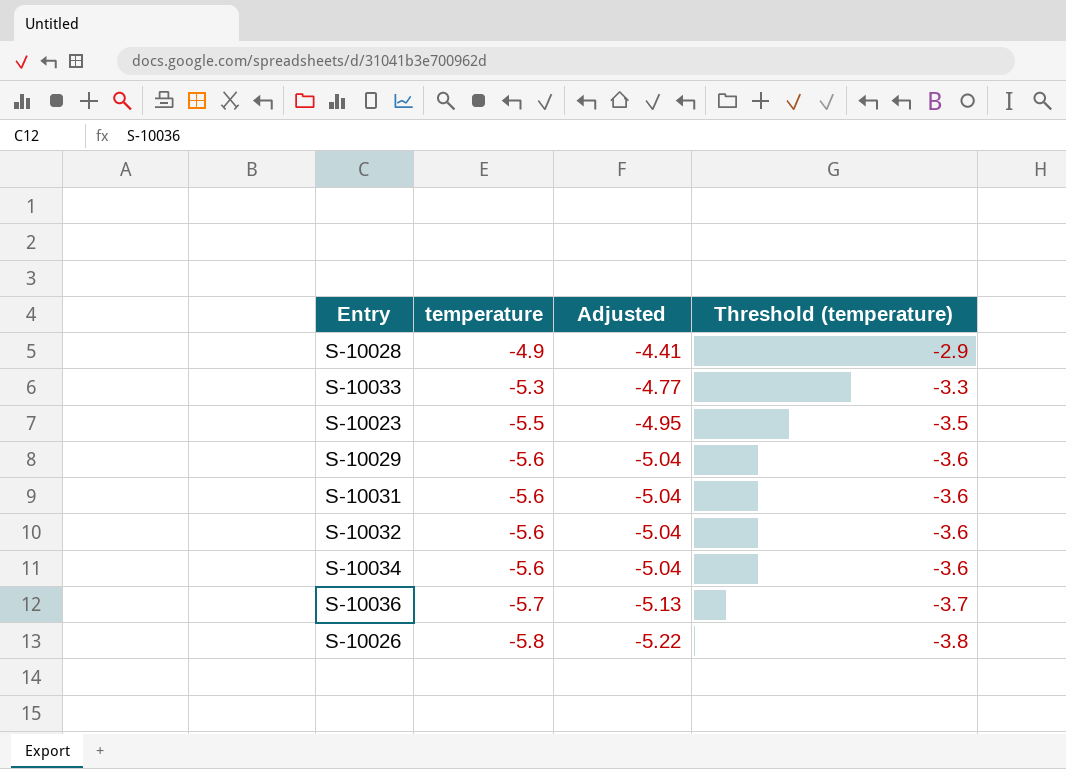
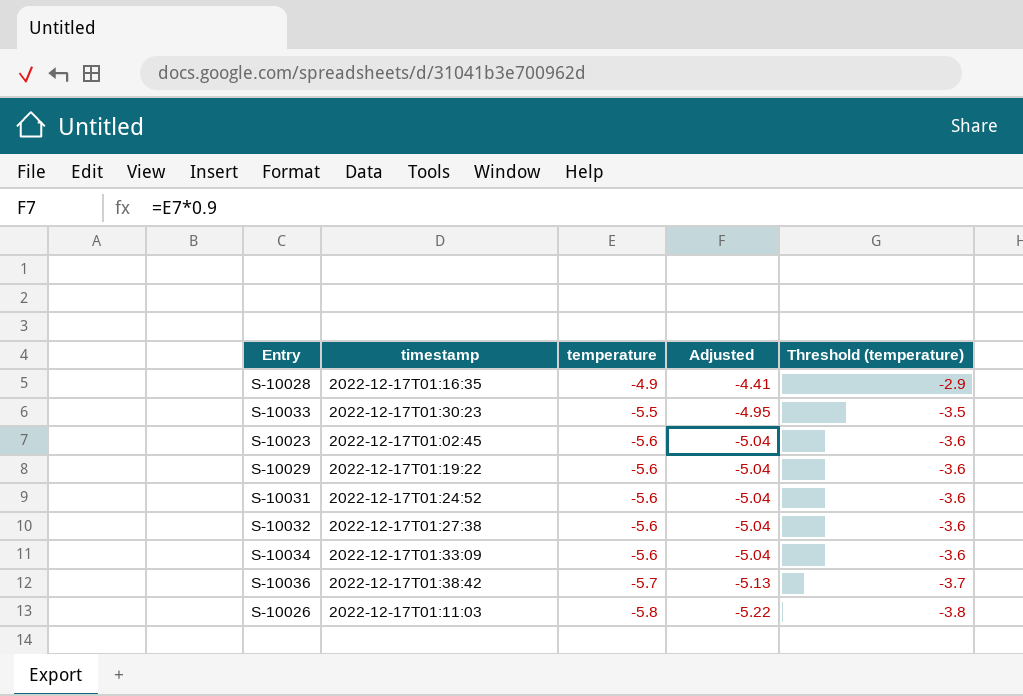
column timestamp | position: none -> 2
S-10033 | temperature: -5.3 -> -5.5
S-10033 | Adjusted: -4.77 -> -4.95
S-10033 | Threshold (temperature): -3.3 -> -3.5
S-10023 | temperature: -5.5 -> -5.6
S-10023 | Adjusted: -4.95 -> -5.04
S-10023 | Threshold (temperature): -3.5 -> -3.6

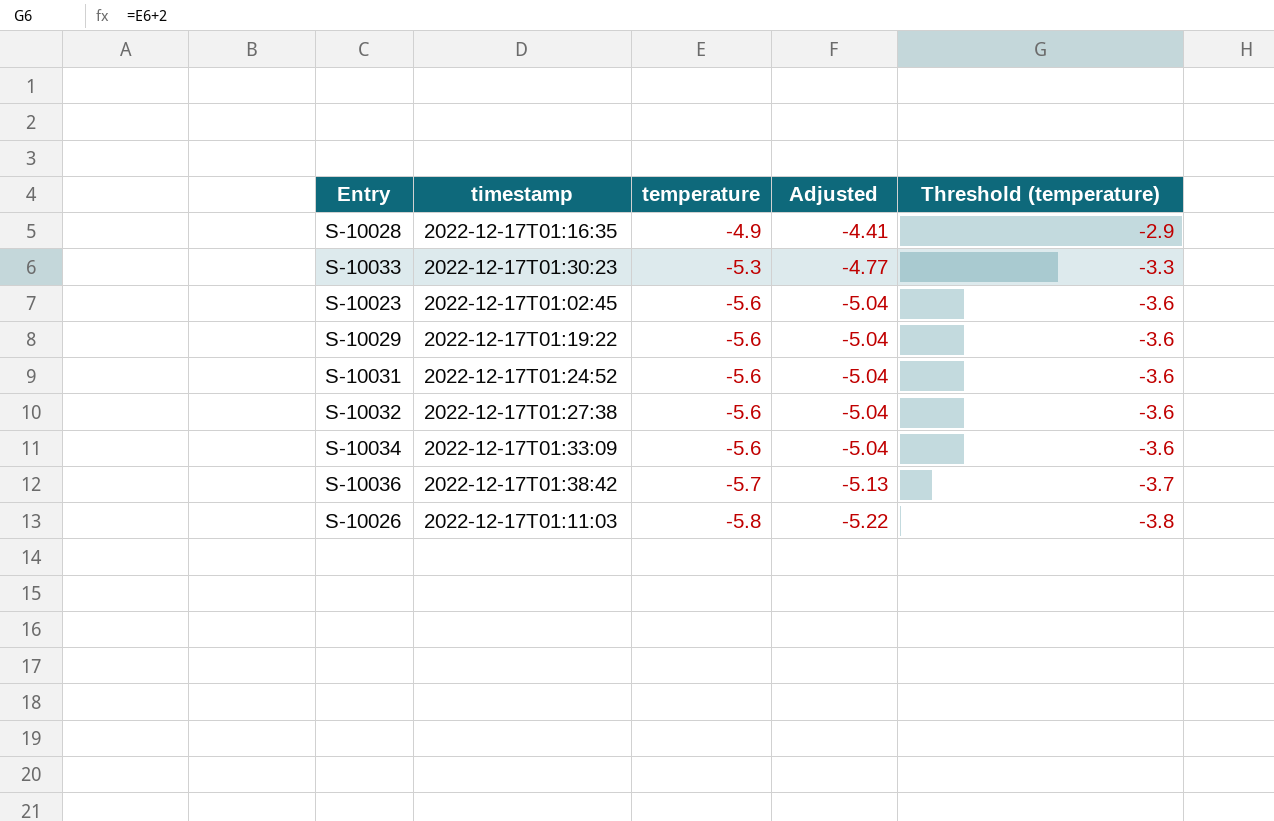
S-10033 | temperature: -5.5 -> -5.3
S-10033 | Adjusted: -4.95 -> -4.77
S-10033 | Threshold (temperature): -3.5 -> -3.3

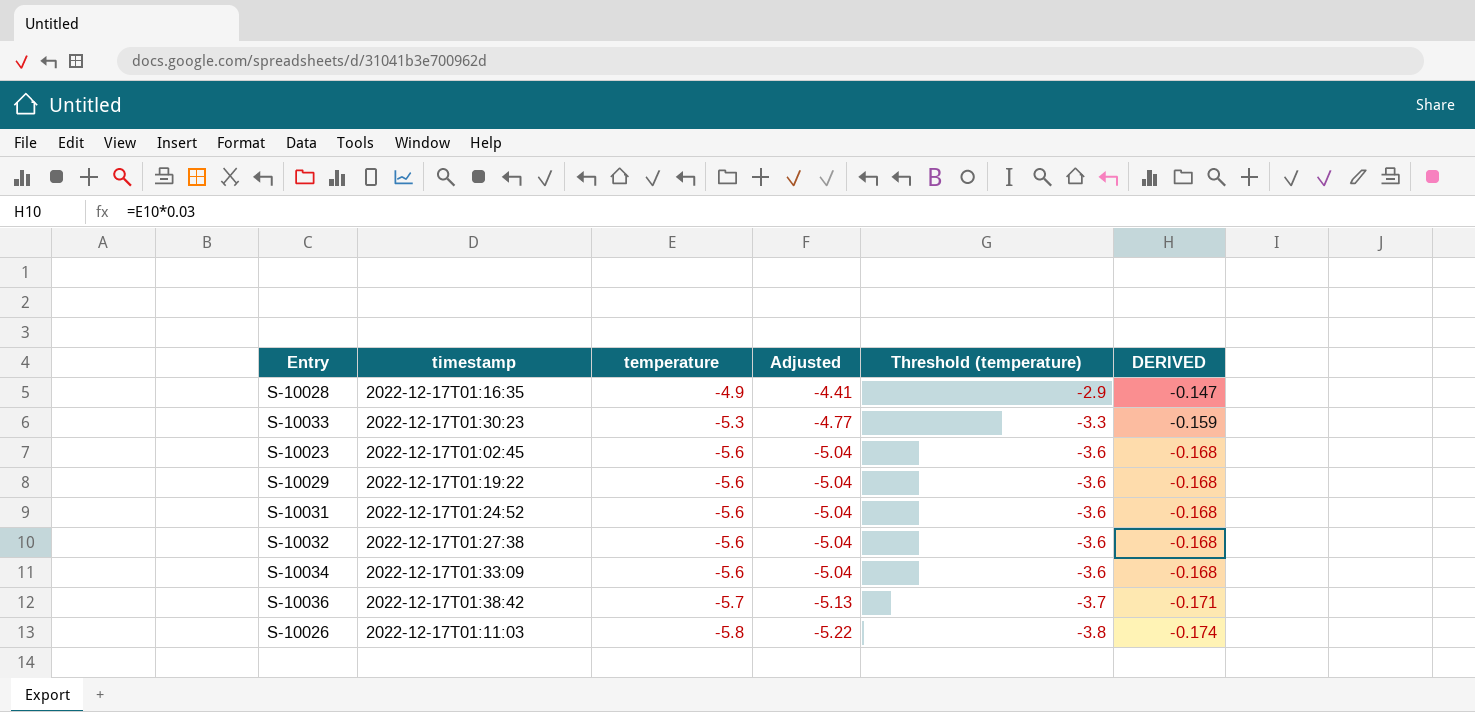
column DERIVED | formula: none -> [temperature] * 0.03

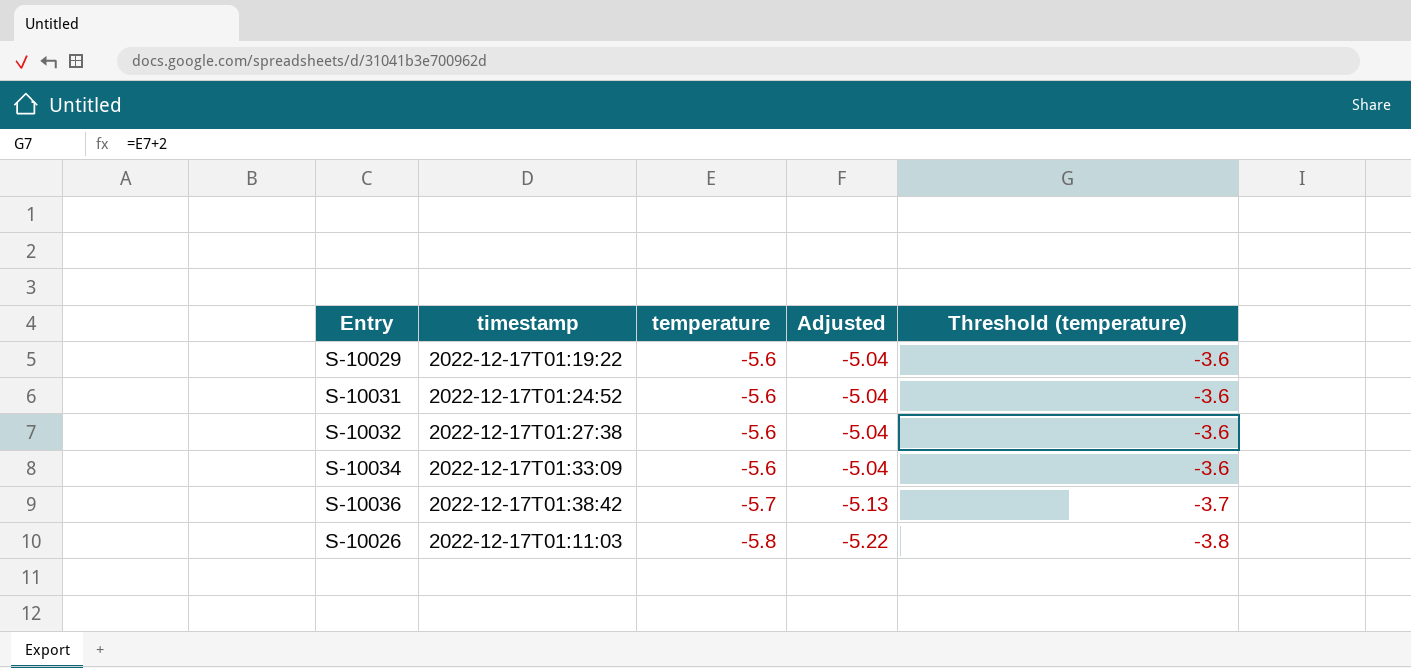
column DERIVED | formula: [temperature] * 0.03 -> none
row S-10028: 2022-12-17T01:16:35 | -4.9 | -4.41 | -2.9 | -0.147 -> none
row S-10033: 2022-12-17T01:30:23 | -5.3 | -4.77 | -3.3 | -0.159 -> none
row S-10023: 2022-12-17T01:02:45 | -5.6 | -5.04 | -3.6 | -0.168 -> none

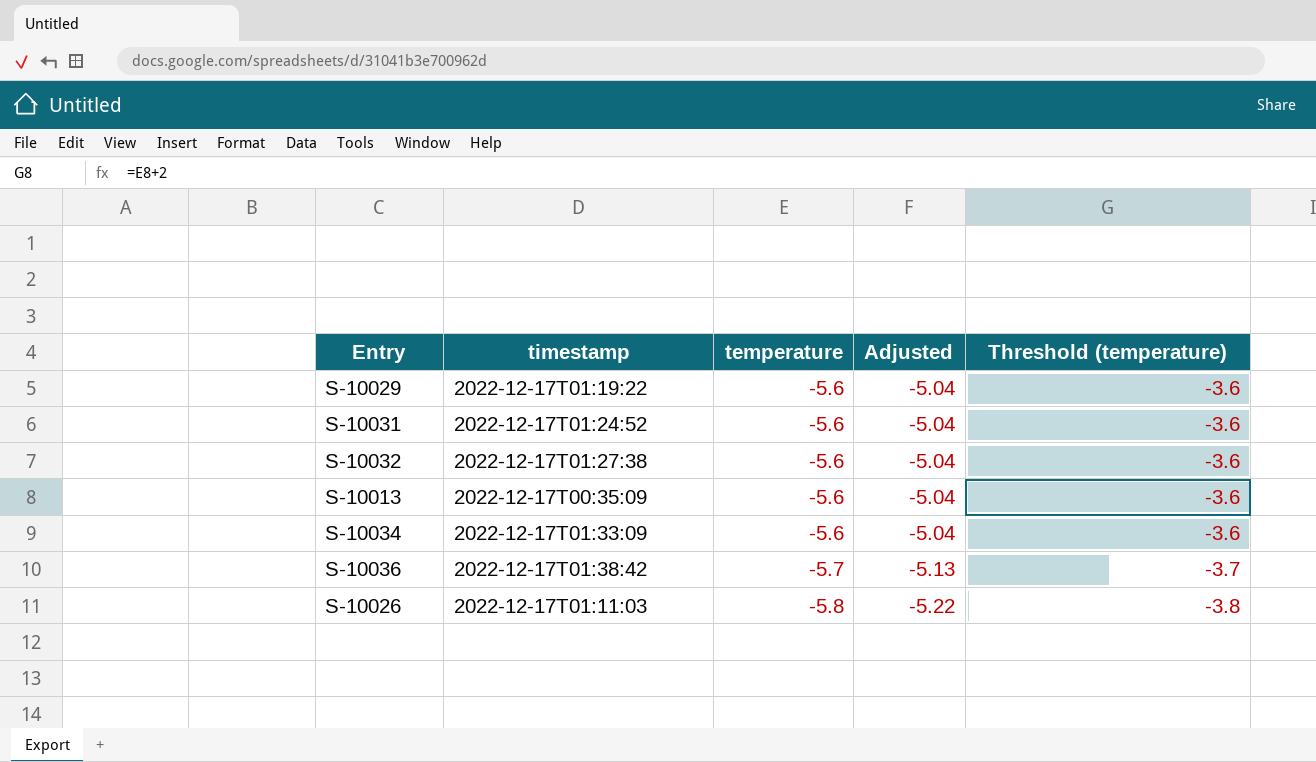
row S-10013: none -> 2022-12-17T00:35:09 | -5.6 | -5.04 | -3.6

